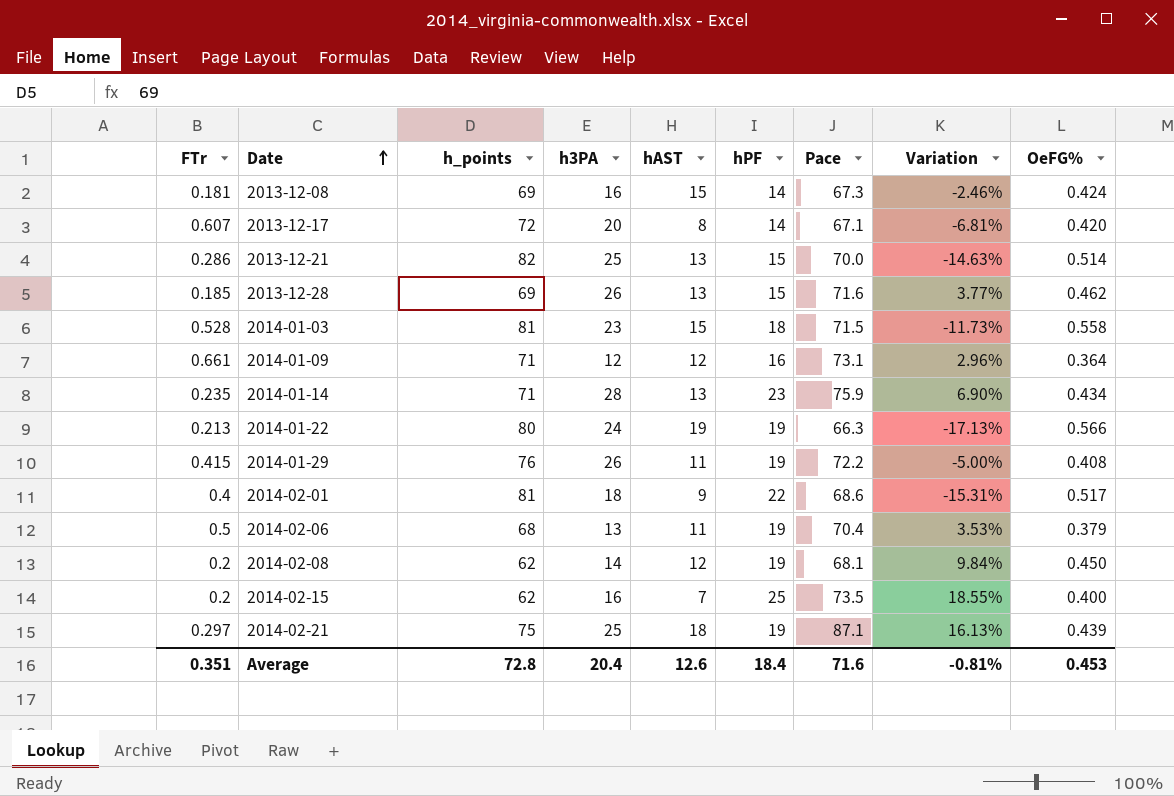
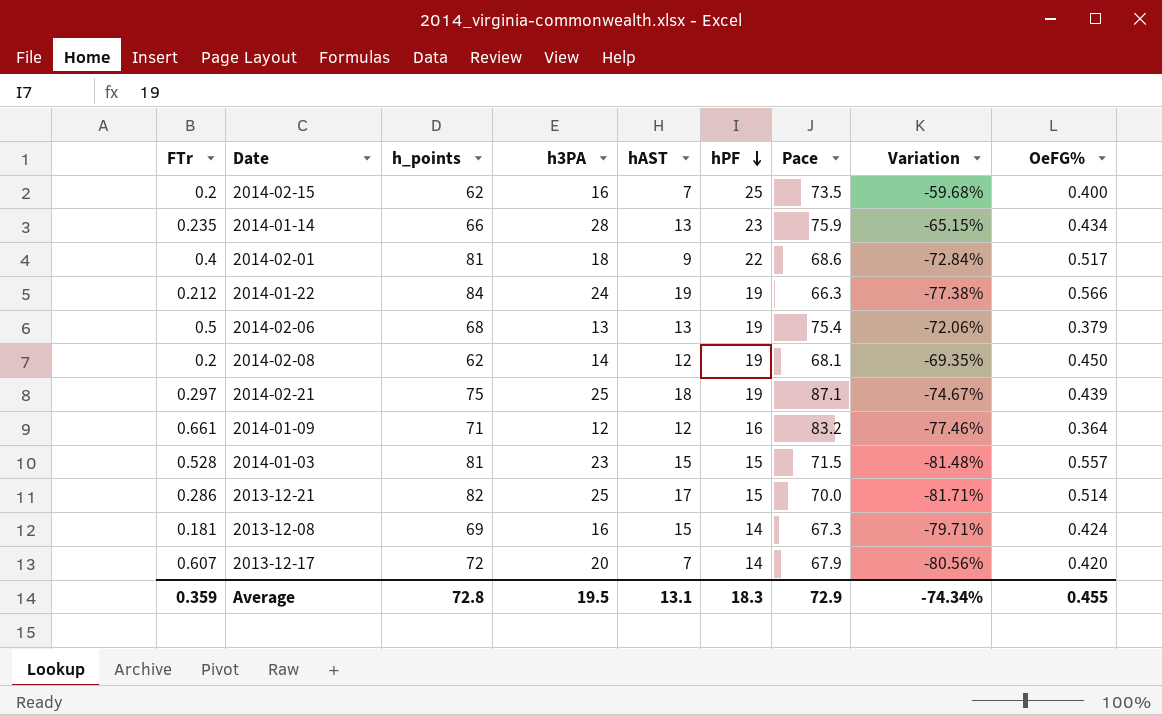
row order: Date ascending -> hPF descending
column Variation | formula: ([Pace] - [h_points]) / [h_points] -> ([hPF] - [h_points]) / [h_points]
row 2013-12-28: 0.185 | 69 | 26 | 13 | 15 | 71.6 | 3.77% | 0.462 -> none
row 2014-01-29: 0.415 | 76 | 26 | 11 | 19 | 72.2 | -5.00% | 0.408 -> none
2014-01-14 | h_points: 71 -> 66
2014-01-22 | FTr: 0.213 -> 0.212
2014-01-22 | h_points: 80 -> 84
2014-02-06 | hAST: 11 -> 13
2014-02-06 | Pace: 70.4 -> 75.4
2014-01-09 | Pace: 73.1 -> 83.2
2014-01-03 | hPF: 18 -> 15
2014-01-03 | OeFG%: 0.558 -> 0.557
2013-12-21 | hAST: 13 -> 17
2013-12-17 | hAST: 8 -> 7
2013-12-17 | Pace: 67.1 -> 67.9
Average | FTr: 0.351 -> 0.359
Average | h3PA: 20.4 -> 19.5
Average | hAST: 12.6 -> 13.1
Average | hPF: 18.4 -> 18.3
Average | Pace: 71.6 -> 72.9
Average | Variation: -0.81% -> -74.34%
Average | OeFG%: 0.453 -> 0.455

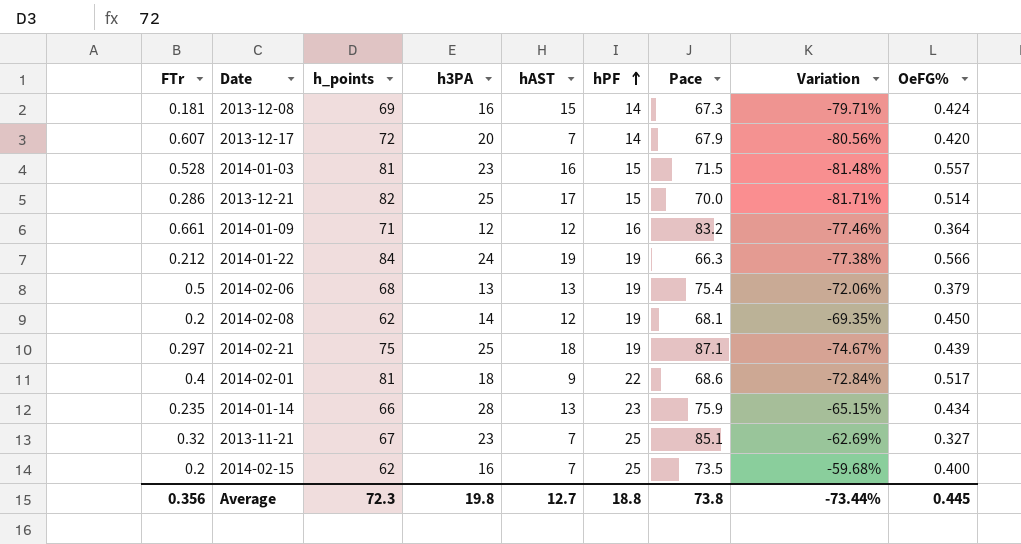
row order: hPF descending -> hPF ascending
2014-01-03 | hAST: 15 -> 16
row 2013-11-21: none -> 0.32 | 67 | 23 | 7 | 25 | 85.1 | -62.69% | 0.327
Average | FTr: 0.359 -> 0.356
Average | h_points: 72.8 -> 72.3
Average | h3PA: 19.5 -> 19.8
Average | hAST: 13.1 -> 12.7
Average | hPF: 18.3 -> 18.8
Average | Pace: 72.9 -> 73.8
Average | Variation: -74.34% -> -73.44%
Average | OeFG%: 0.455 -> 0.445

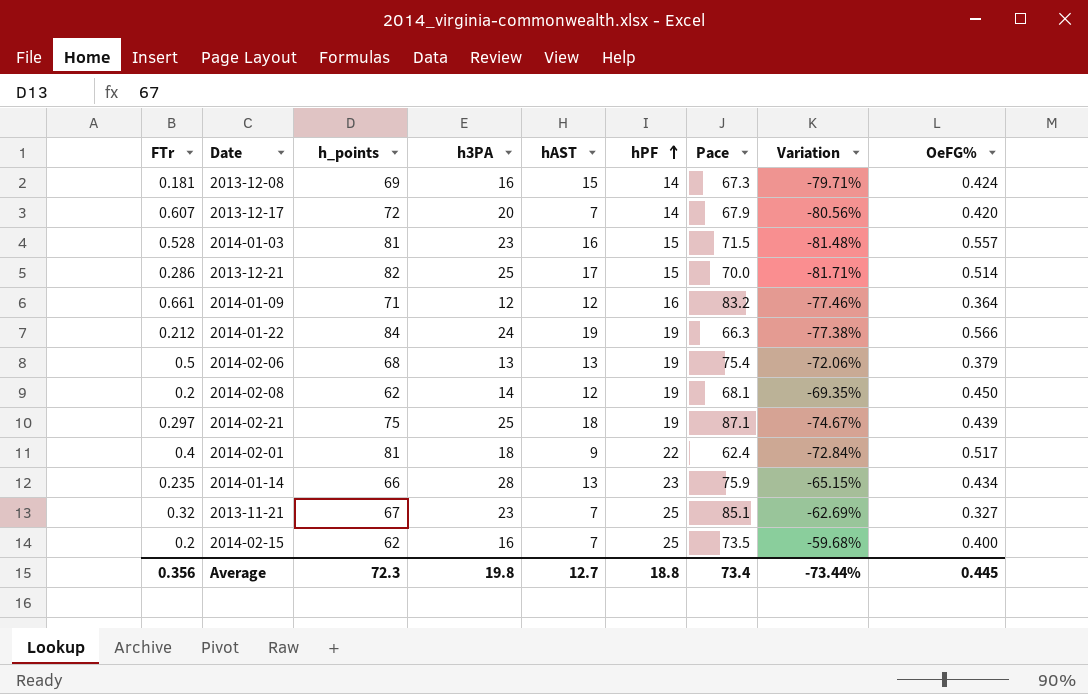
2014-02-01 | Pace: 68.6 -> 62.4
Average | Pace: 73.8 -> 73.4

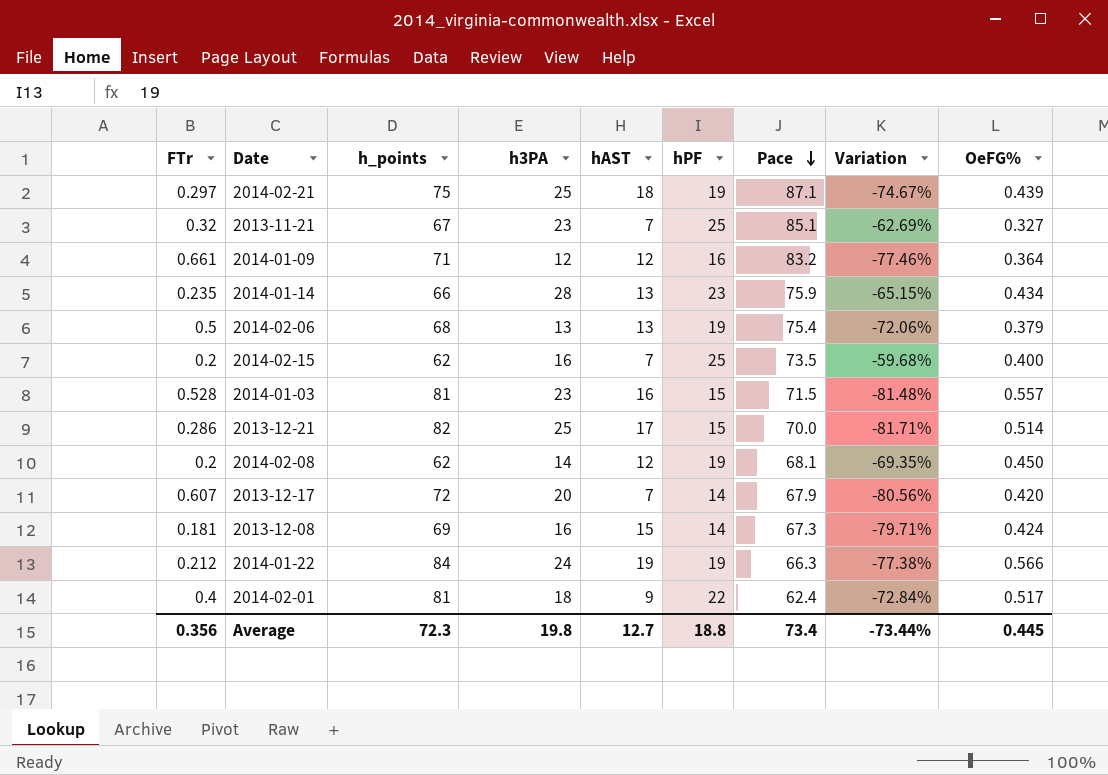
row order: hPF ascending -> Pace descending

